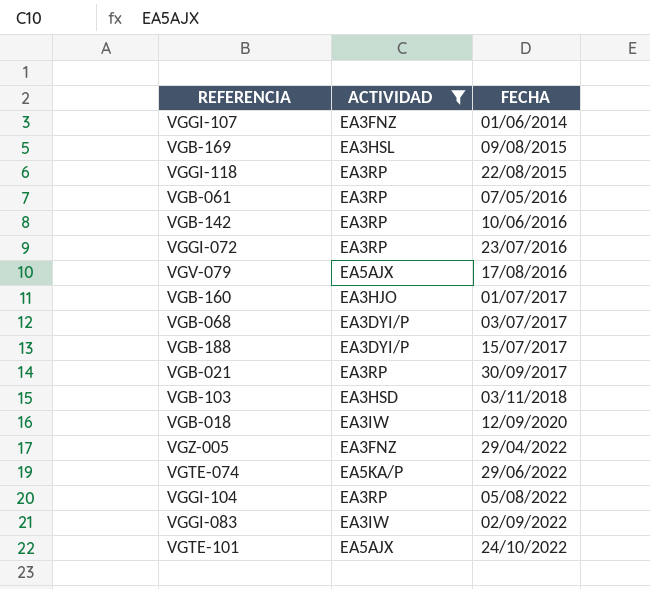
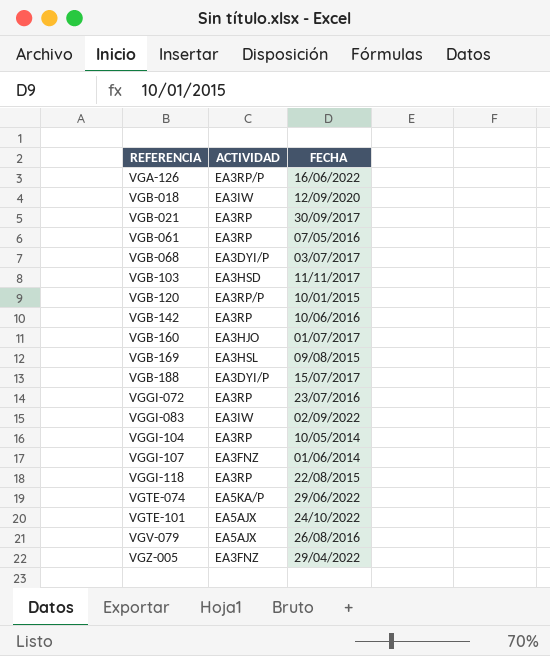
filter: ACTIVIDAD != EA3RP/P -> none
row order: FECHA ascending -> REFERENCIA ascending
VGB-103 | FECHA: 03/11/2018 -> 11/11/2017
VGGI-104 | FECHA: 05/08/2022 -> 10/05/2014
VGV-079 | FECHA: 17/08/2016 -> 26/08/2016

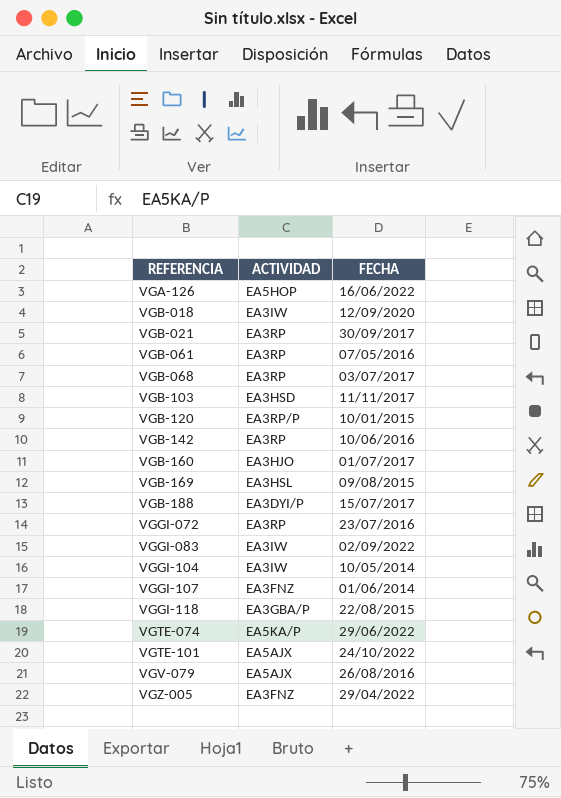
VGA-126 | ACTIVIDAD: EA3RP/P -> EA5HOP
VGB-068 | ACTIVIDAD: EA3DYI/P -> EA3RP
VGGI-104 | ACTIVIDAD: EA3RP -> EA3IW
VGGI-118 | ACTIVIDAD: EA3RP -> EA3GBA/P

